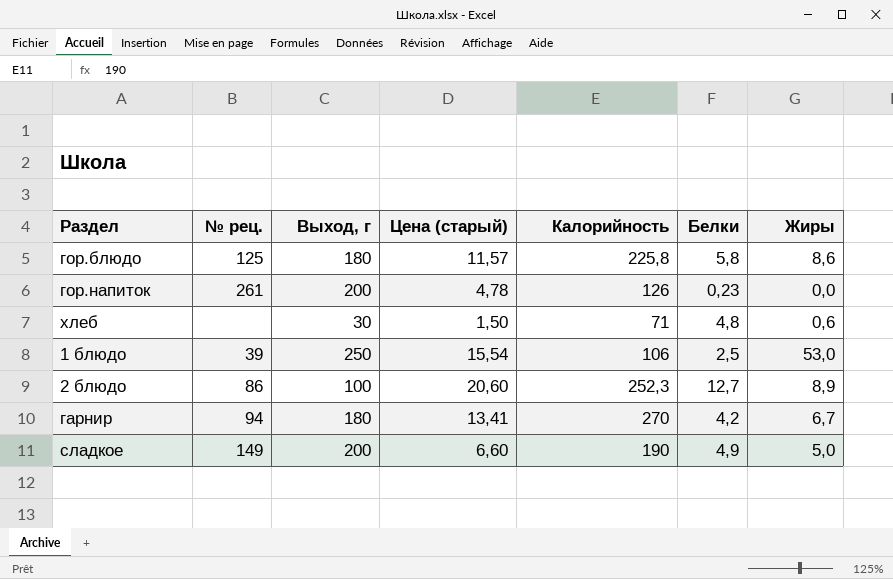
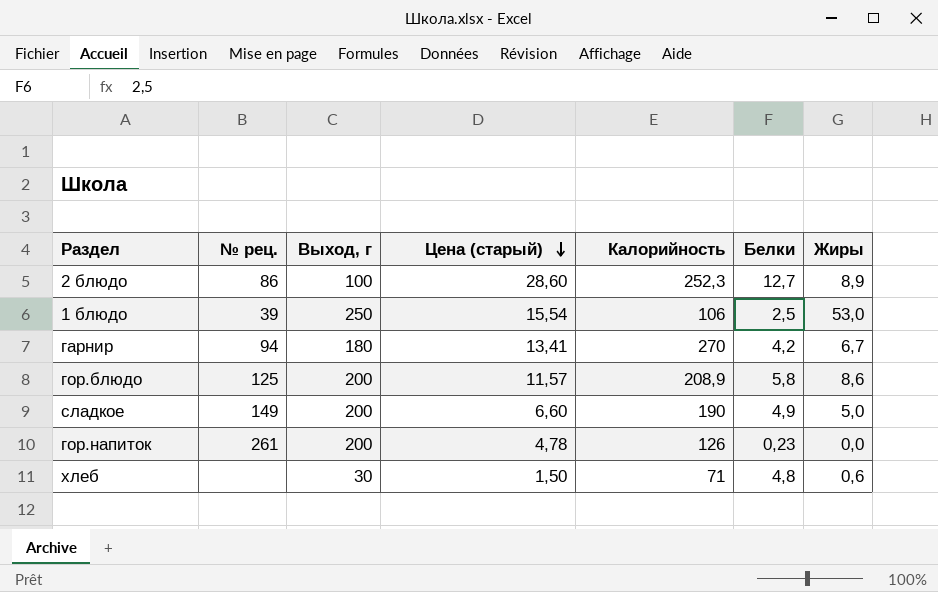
row order: none -> Цена (старый) descending
2 блюдо | Цена (старый): 20,60 -> 28,60
гор.блюдо | Выход, г: 180 -> 200
гор.блюдо | Калорийность: 225,8 -> 208,9

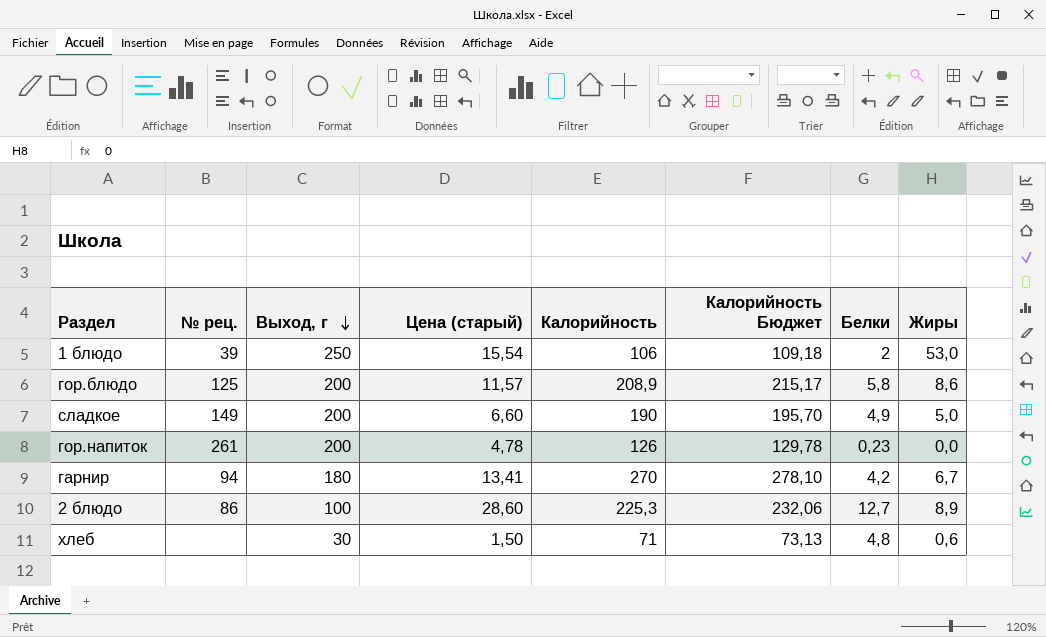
row order: Цена (старый) descending -> Выход, г descending
column Калорийность Бюджет | formula: none -> [Калорийность] * 1,03
1 блюдо | Белки: 2,5 -> 2
2 блюдо | Калорийность: 252,3 -> 225,3

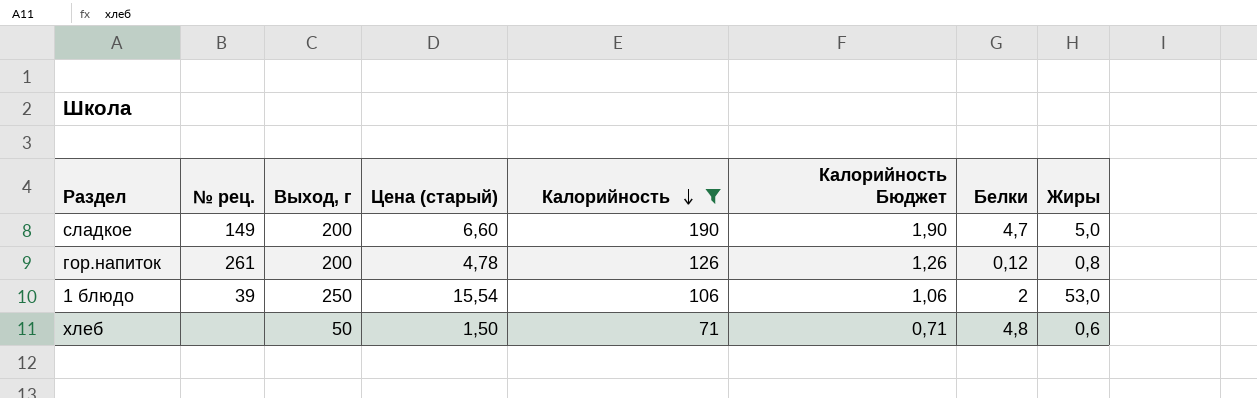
filter: none -> Калорийность <= 190
row order: Выход, г descending -> Калорийность descending
column Калорийность Бюджет | formula: [Калорийность] * 1,03 -> [Калорийность] * 0,01
сладкое | Белки: 4,9 -> 4,7
гор.напиток | Белки: 0,23 -> 0,12
гор.напиток | Жиры: 0,0 -> 0,8
хлеб | Выход, г: 30 -> 50

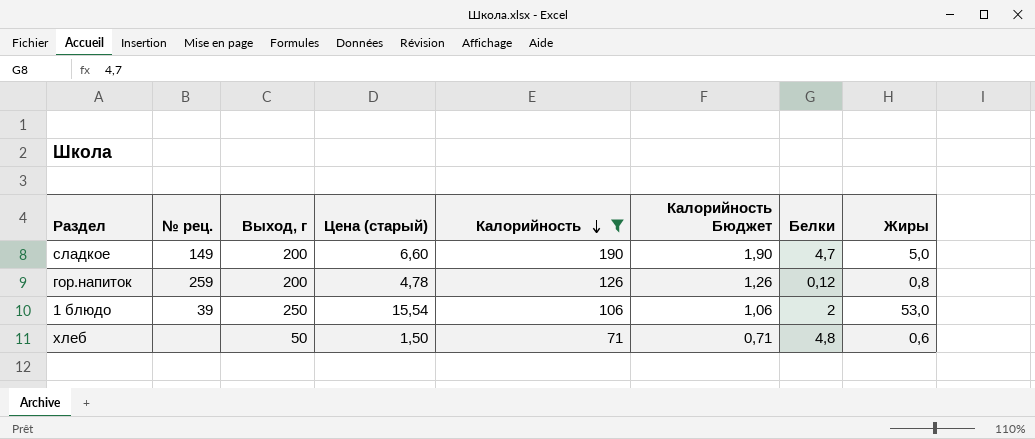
гор.напиток | № рец.: 261 -> 259

